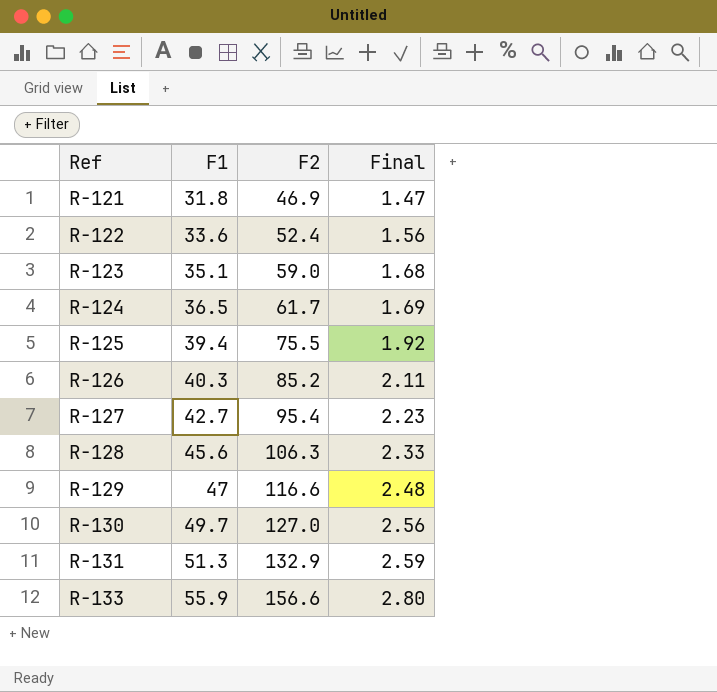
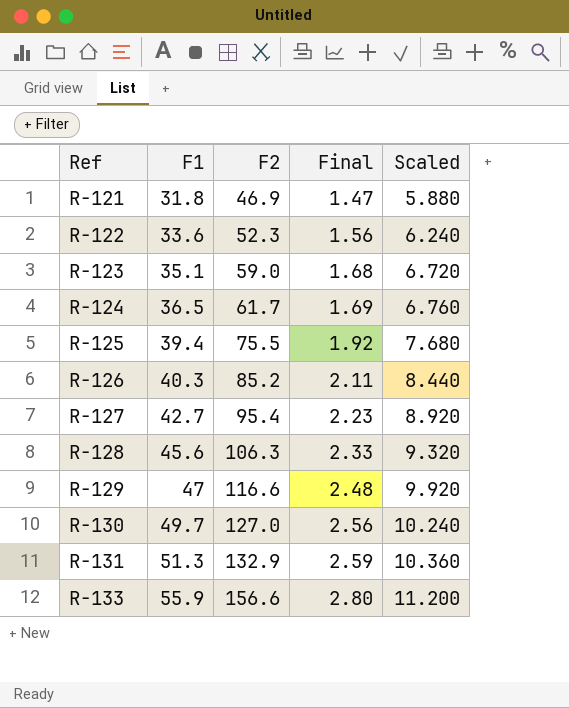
column Scaled | formula: none -> [Final] * 4
R-122 | F2: 52.4 -> 52.3

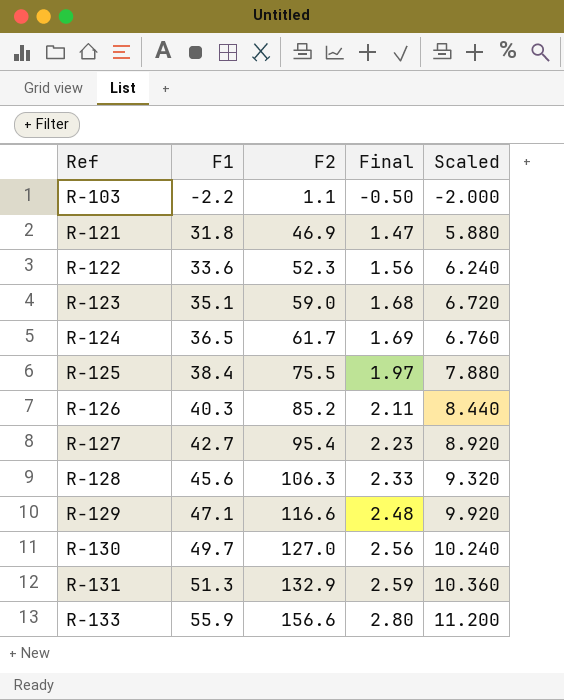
row R-103: none -> -2.2 | 1.1 | -0.50 | -2.000
R-125 | F1: 39.4 -> 38.4
R-125 | Final: 1.92 -> 1.97
R-125 | Scaled: 7.680 -> 7.880
R-129 | F1: 47 -> 47.1

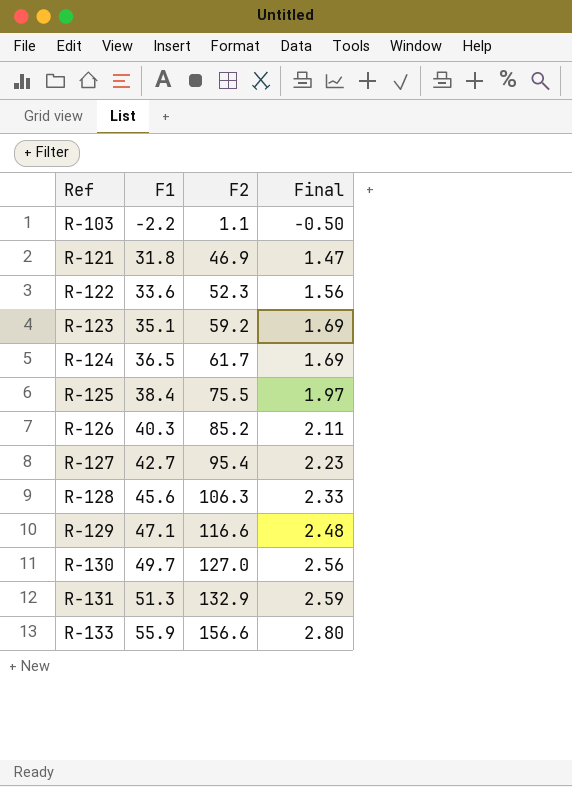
column Scaled | formula: [Final] * 4 -> none
R-123 | F2: 59.0 -> 59.2
R-123 | Final: 1.68 -> 1.69

